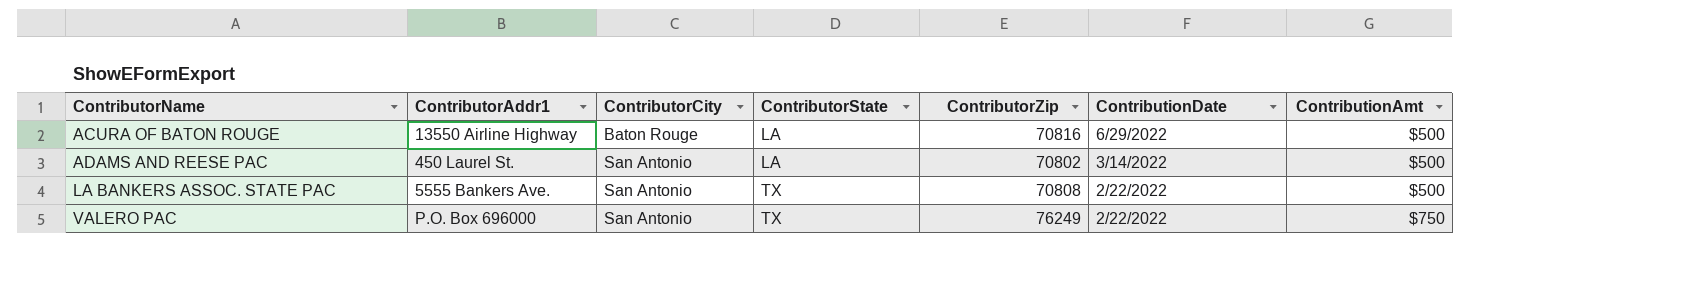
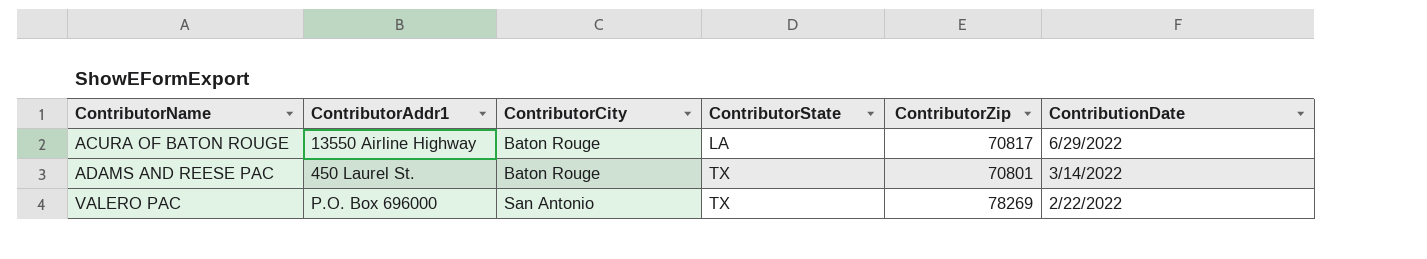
column ContributionAmt | position: 7 -> none
row LA BANKERS ASSOC. STATE PAC: 5555 Bankers Ave. | San Antonio | TX | 70808 | 2/22/2022 | $500 -> none
ACURA OF BATON ROUGE | ContributorZip: 70816 -> 70817
ADAMS AND REESE PAC | ContributorCity: San Antonio -> Baton Rouge
ADAMS AND REESE PAC | ContributorState: LA -> TX
ADAMS AND REESE PAC | ContributorZip: 70802 -> 70801
VALERO PAC | ContributorZip: 76249 -> 78269

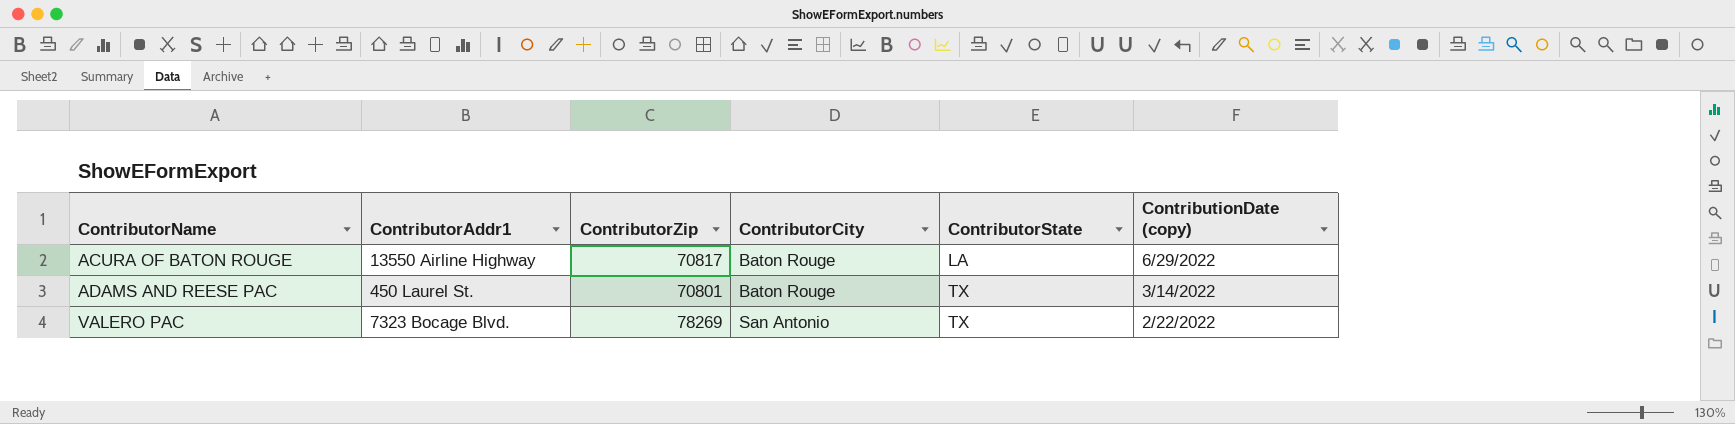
column ContributorZip | position: 5 -> 3
column name: ContributionDate -> ContributionDate (copy)
VALERO PAC | ContributorAddr1: P.O. Box 696000 -> 7323 Bocage Blvd.

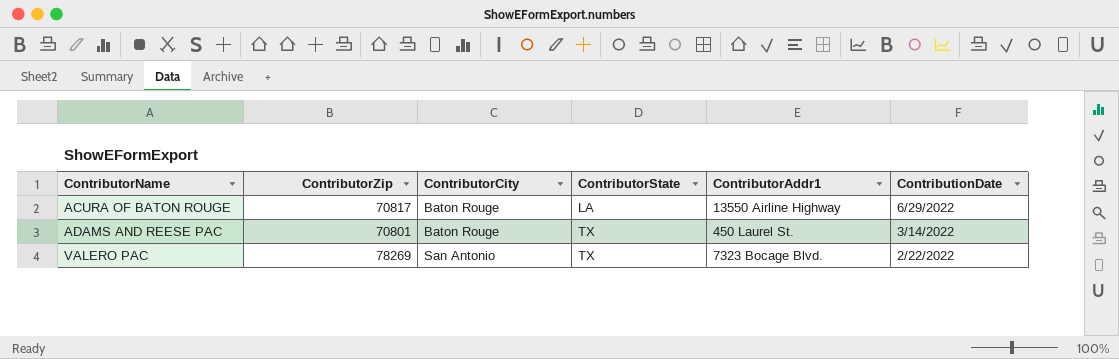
column ContributorAddr1 | position: 2 -> 5
column name: ContributionDate (copy) -> ContributionDate

